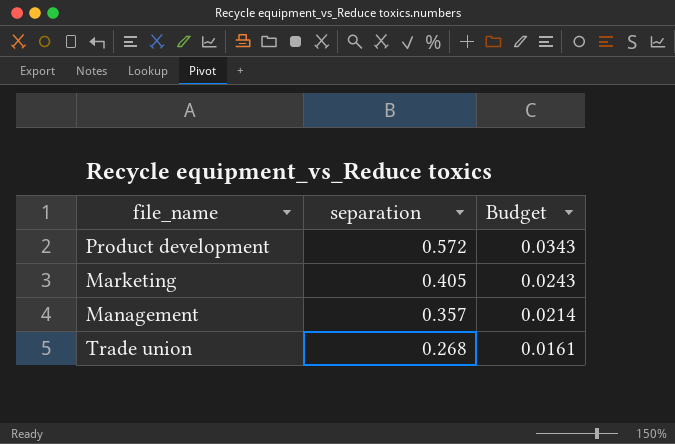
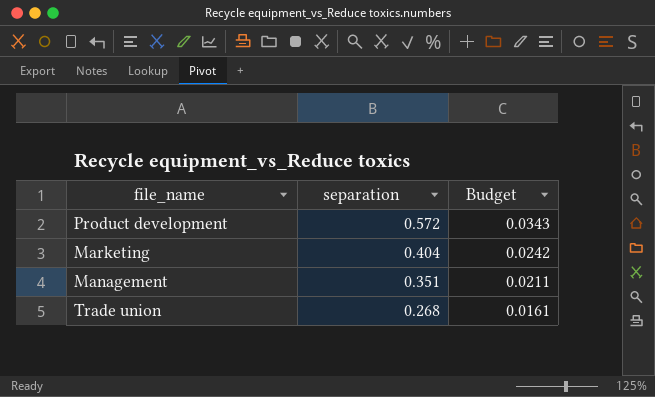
Marketing | separation: 0.405 -> 0.404
Marketing | Budget: 0.0243 -> 0.0242
Management | separation: 0.357 -> 0.351
Management | Budget: 0.0214 -> 0.0211

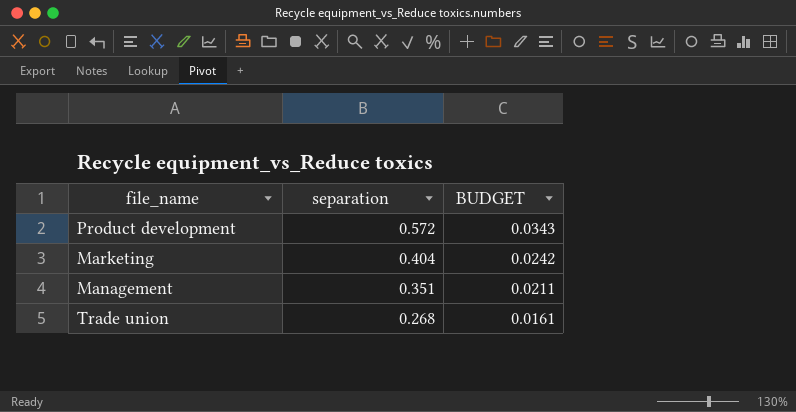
column name: Budget -> BUDGET

